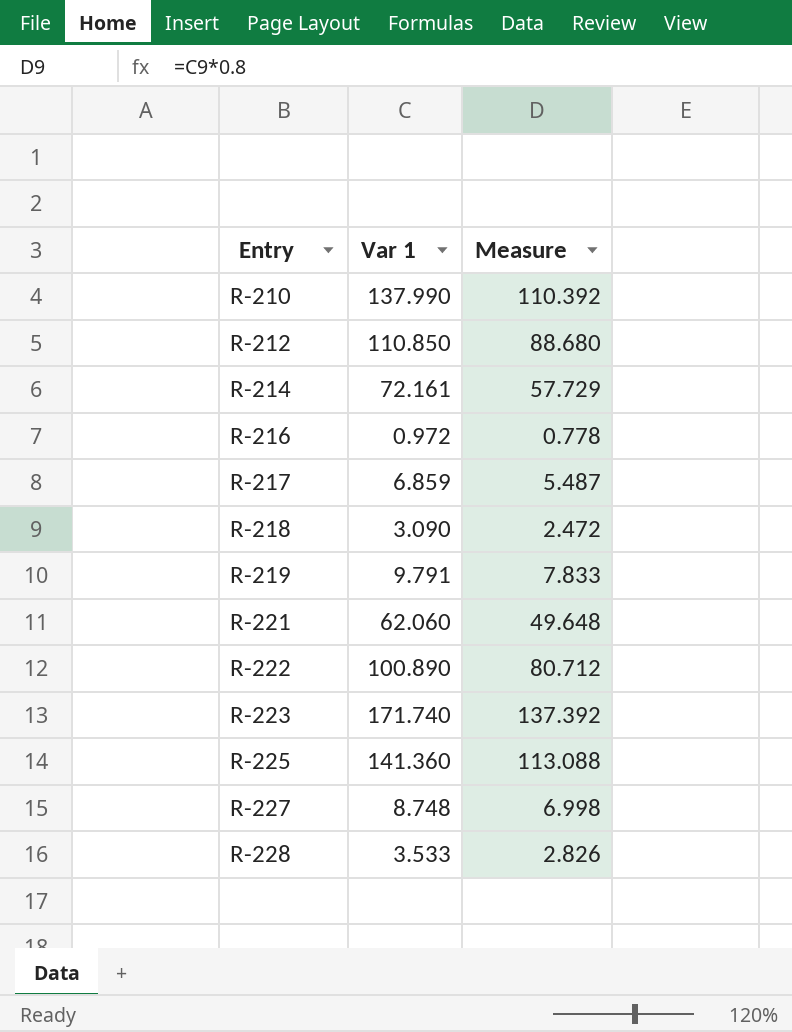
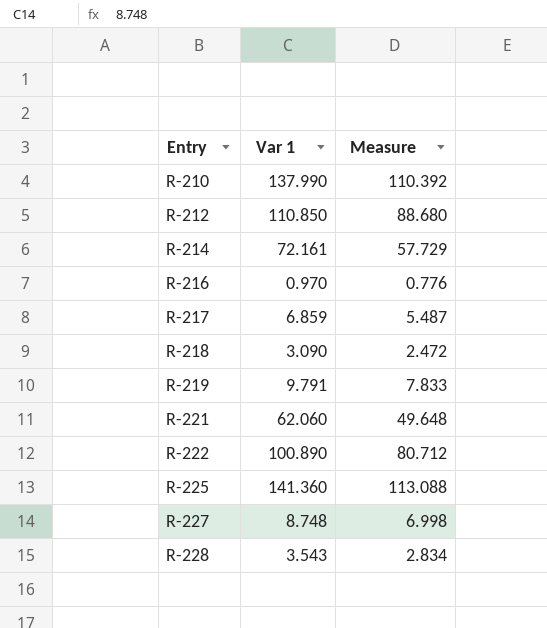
row R-223: 171.740 | 137.392 -> none
R-216 | Var 1: 0.972 -> 0.970
R-216 | Measure: 0.778 -> 0.776
R-228 | Var 1: 3.533 -> 3.543
R-228 | Measure: 2.826 -> 2.834

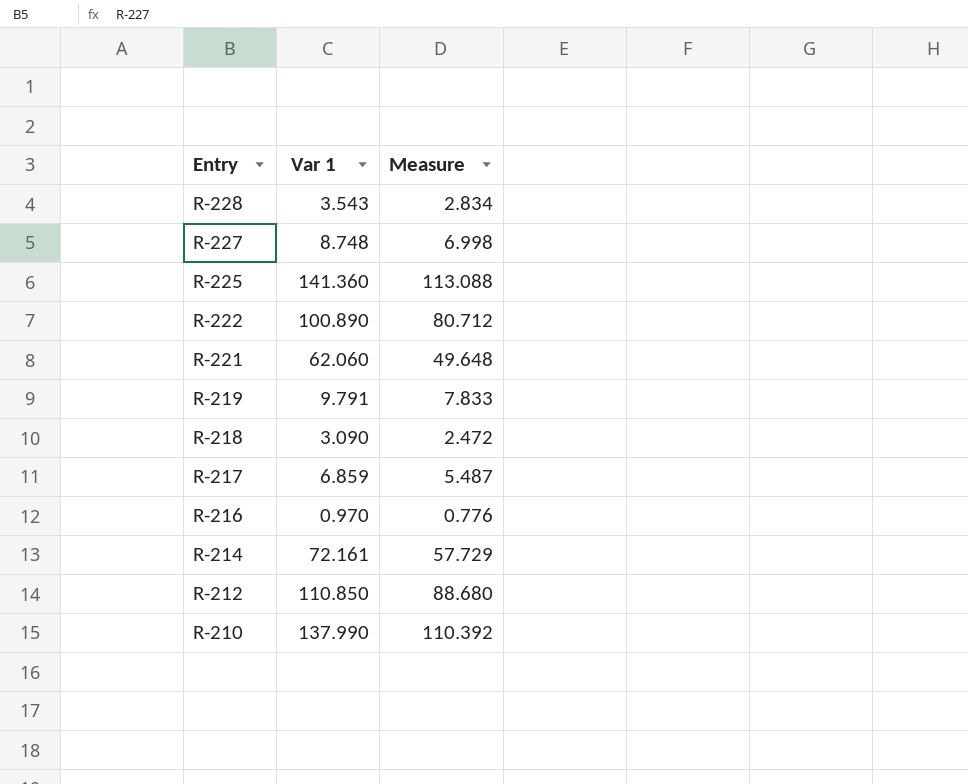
row order: Entry ascending -> Entry descending

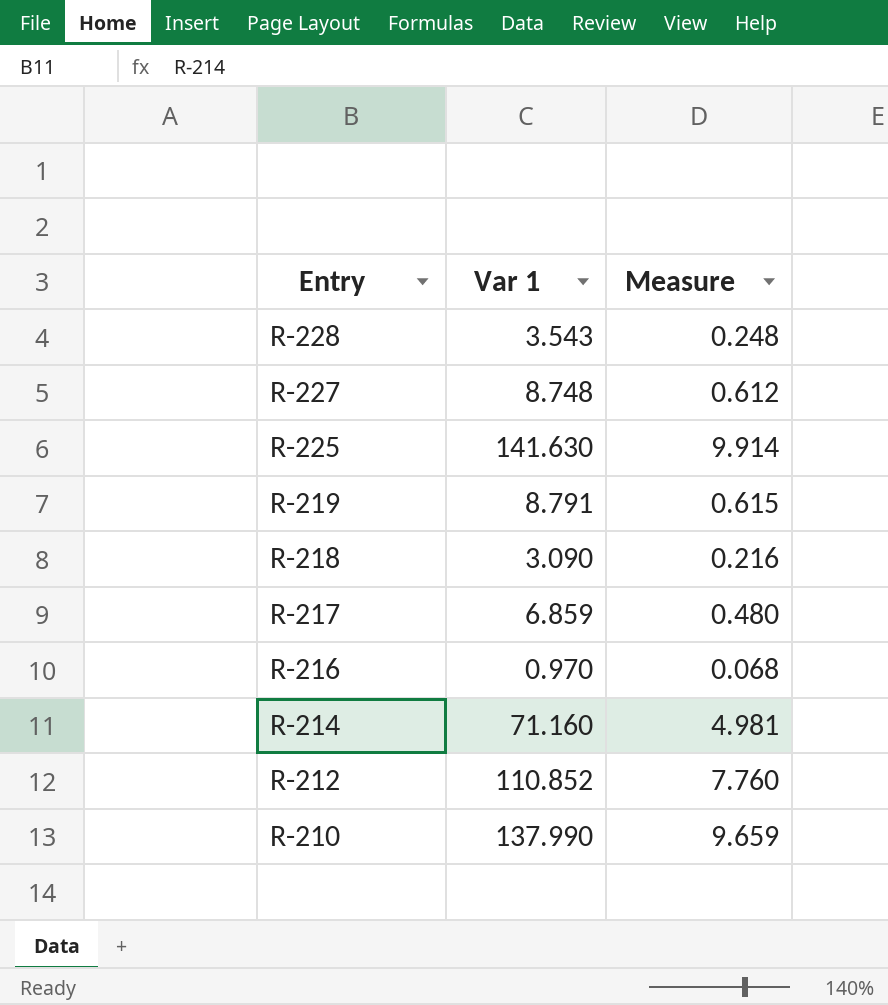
column Measure | formula: [Var 1] * 0.8 -> [Var 1] * 0.07
row R-222: 100.890 | 80.712 -> none
row R-221: 62.060 | 49.648 -> none
R-225 | Var 1: 141.360 -> 141.630
R-219 | Var 1: 9.791 -> 8.791
R-214 | Var 1: 72.161 -> 71.160
R-212 | Var 1: 110.850 -> 110.852

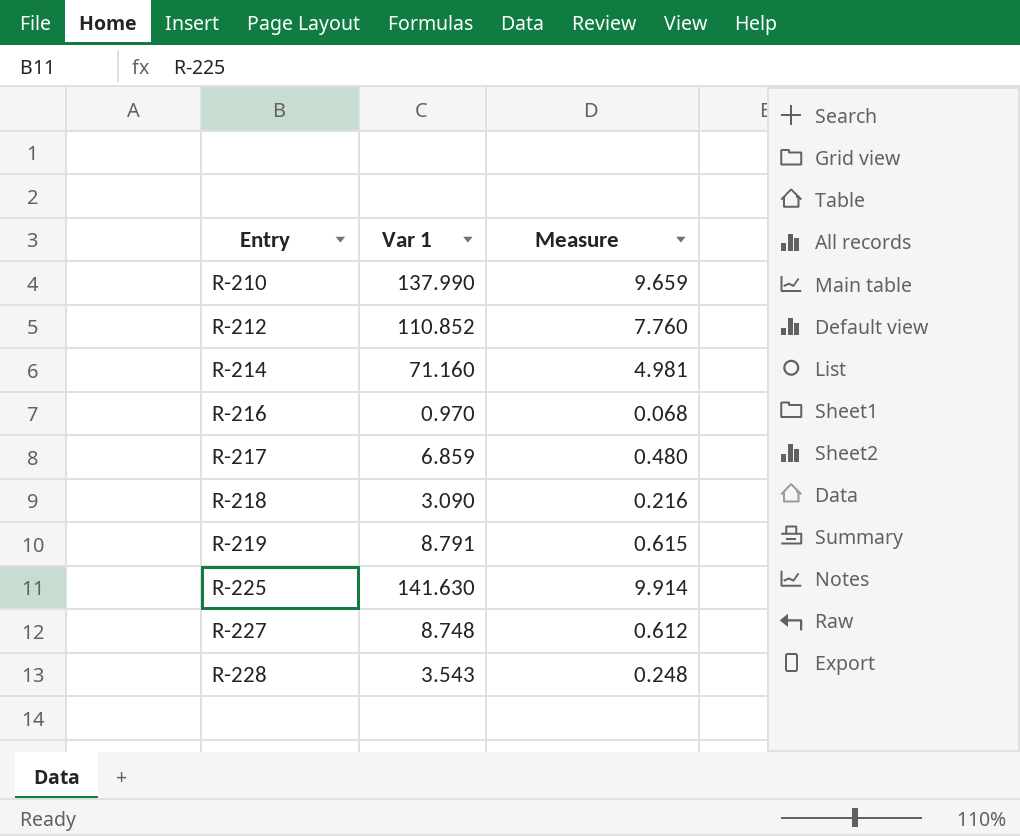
row order: Entry descending -> Entry ascending

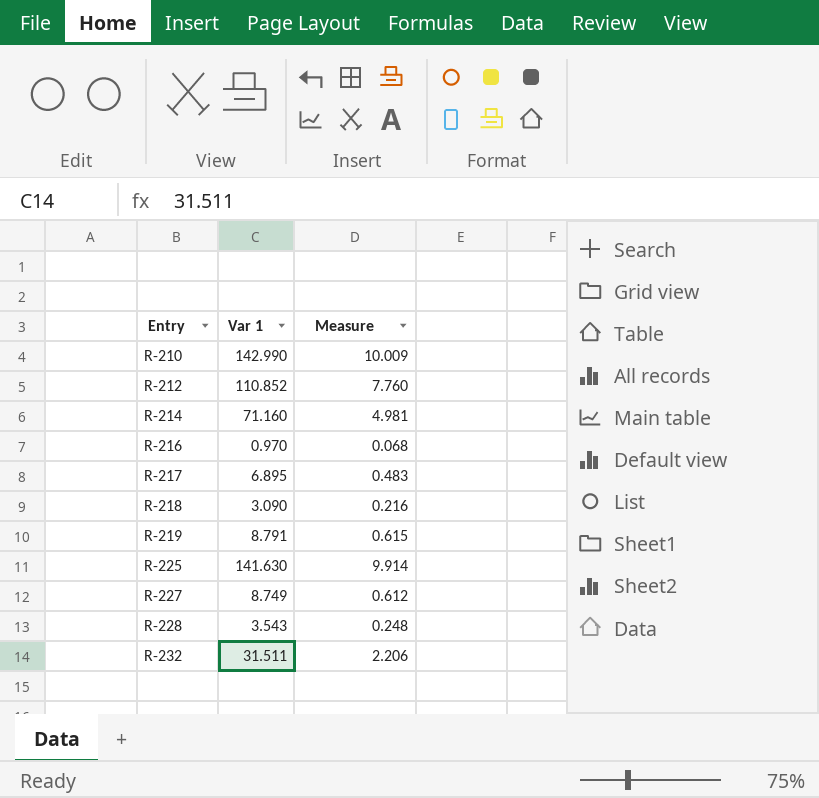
R-210 | Var 1: 137.990 -> 142.990
R-210 | Measure: 9.659 -> 10.009
R-217 | Var 1: 6.859 -> 6.895
R-217 | Measure: 0.480 -> 0.483
R-227 | Var 1: 8.748 -> 8.749
row R-232: none -> 31.511 | 2.206

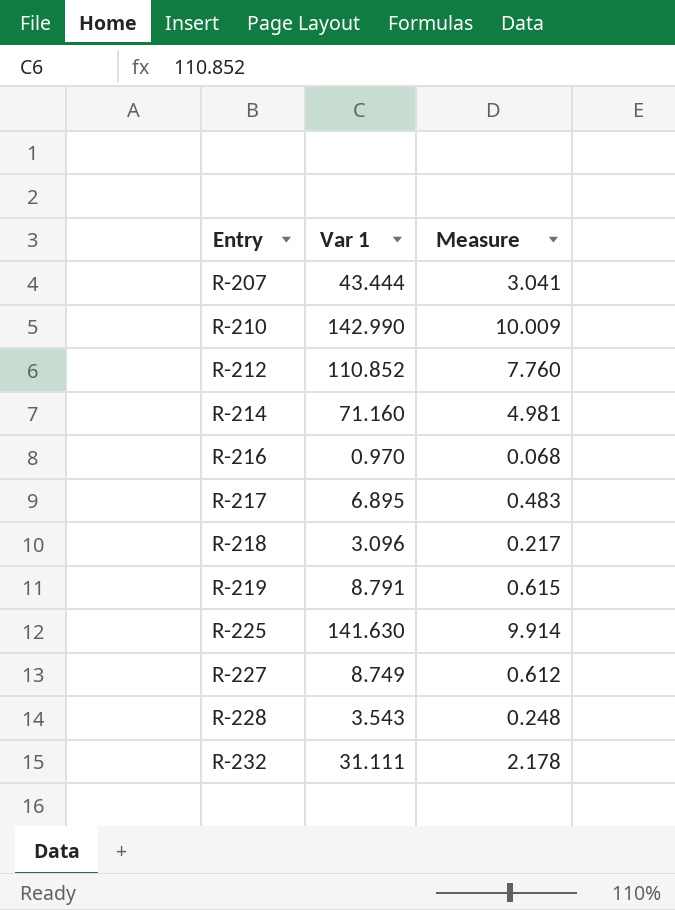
row R-207: none -> 43.444 | 3.041
R-218 | Var 1: 3.090 -> 3.096
R-218 | Measure: 0.216 -> 0.217
R-232 | Var 1: 31.511 -> 31.111
R-232 | Measure: 2.206 -> 2.178

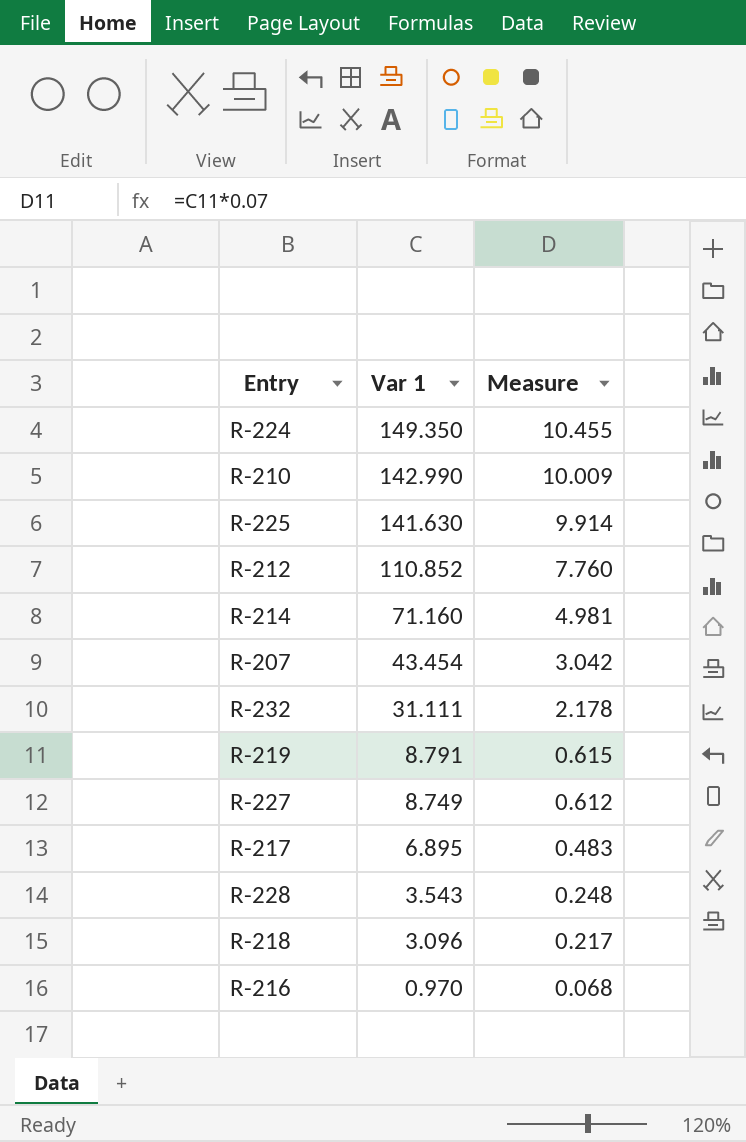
row order: Entry ascending -> Var 1 descending
row R-224: none -> 149.350 | 10.455
R-207 | Var 1: 43.444 -> 43.454
R-207 | Measure: 3.041 -> 3.042

